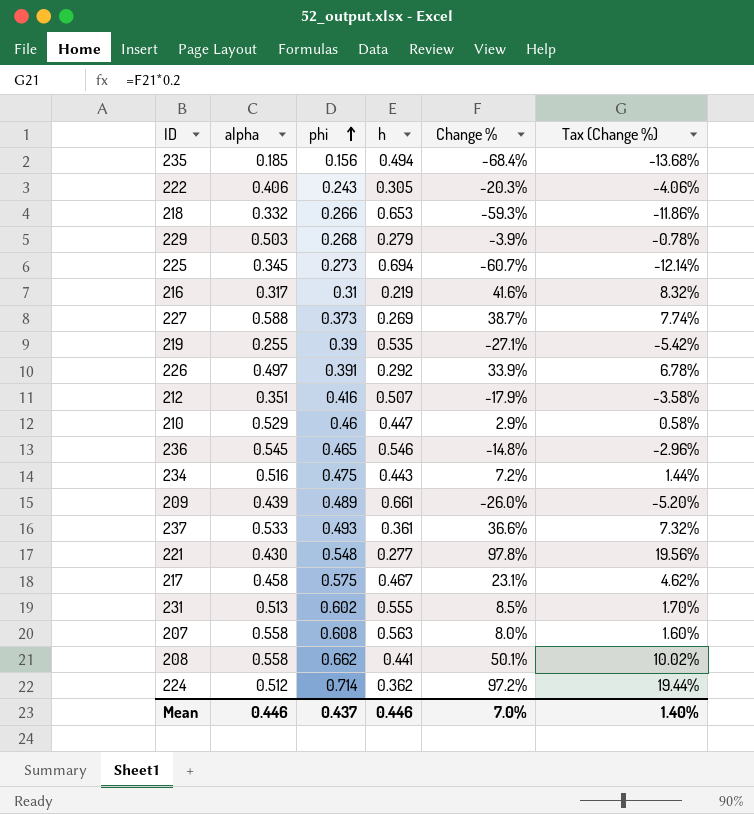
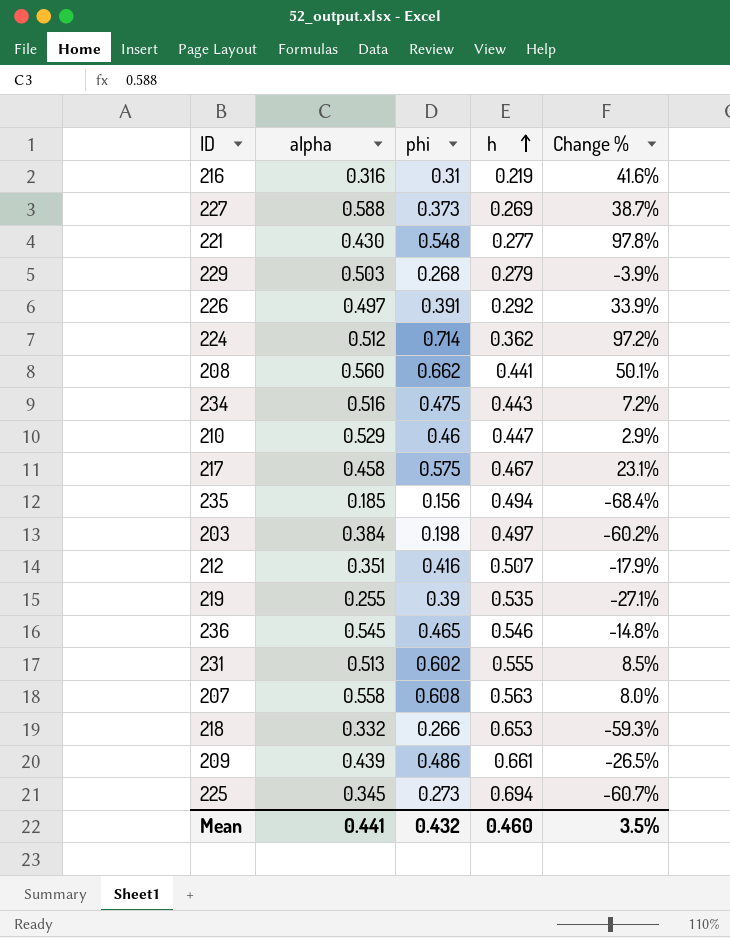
row order: phi ascending -> h ascending
column Tax (Change %) | formula: [Change %] * 0.2 -> none
row 222: 0.406 | 0.243 | 0.305 | -20.3% | -4.06% -> none
row 237: 0.533 | 0.493 | 0.361 | 36.6% | 7.32% -> none
216 | alpha: 0.317 -> 0.316
208 | alpha: 0.558 -> 0.560
row 203: none -> 0.384 | 0.198 | 0.497 | -60.2%
209 | phi: 0.489 -> 0.486
209 | Change %: -26.0% -> -26.5%
Mean | alpha: 0.446 -> 0.441
Mean | phi: 0.437 -> 0.432
Mean | h: 0.446 -> 0.460
Mean | Change %: 7.0% -> 3.5%

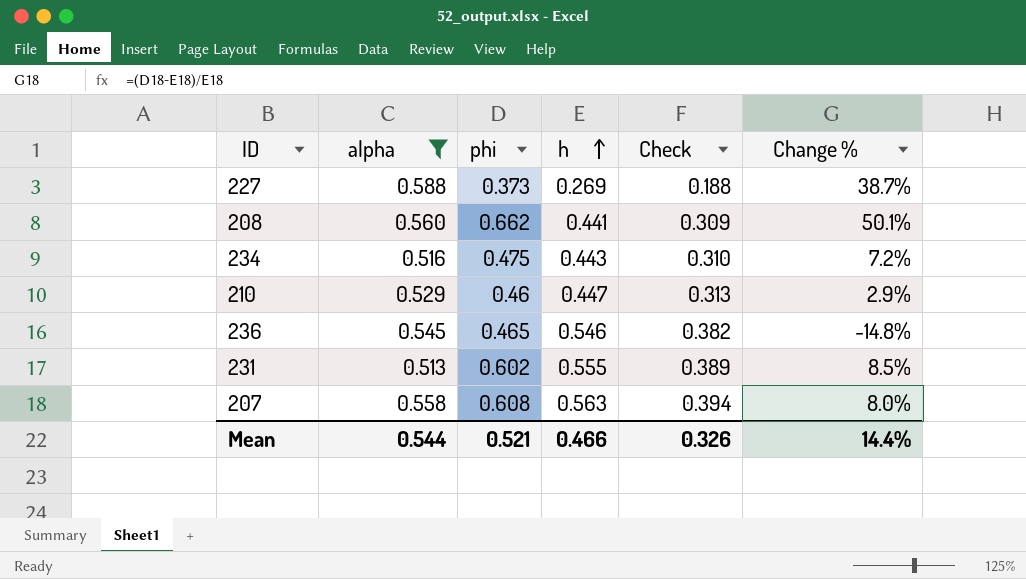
filter: none -> alpha >= 0.513
column Check | formula: none -> [h] * 0.7
Mean | alpha: 0.441 -> 0.544
Mean | phi: 0.432 -> 0.521
Mean | h: 0.460 -> 0.466
Mean | Change %: 3.5% -> 14.4%

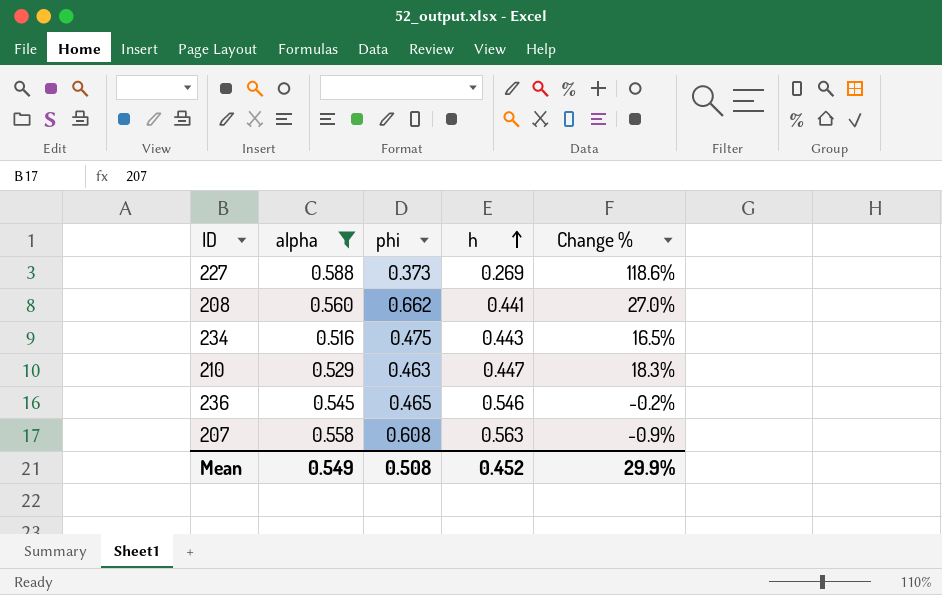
column Check | formula: [h] * 0.7 -> none
column Change % | formula: ([phi] - [h]) / [h] -> ([alpha] - [h]) / [h]
row 231: 0.513 | 0.602 | 0.555 | 0.389 | 8.5% -> none
210 | phi: 0.46 -> 0.463
Mean | alpha: 0.544 -> 0.549
Mean | phi: 0.521 -> 0.508
Mean | h: 0.466 -> 0.452
Mean | Change %: 14.4% -> 29.9%

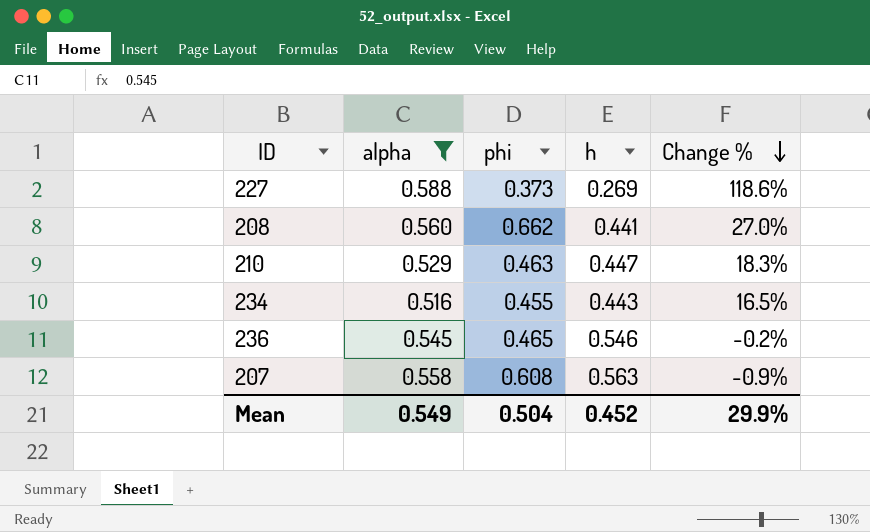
row order: h ascending -> Change % descending
234 | phi: 0.475 -> 0.455
Mean | phi: 0.508 -> 0.504

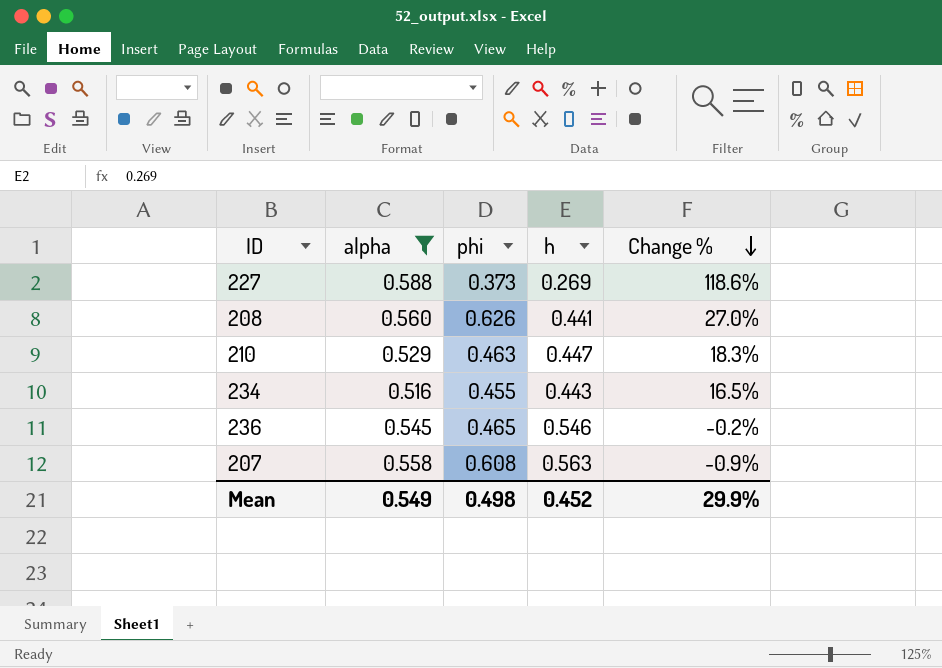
208 | phi: 0.662 -> 0.626
Mean | phi: 0.504 -> 0.498

